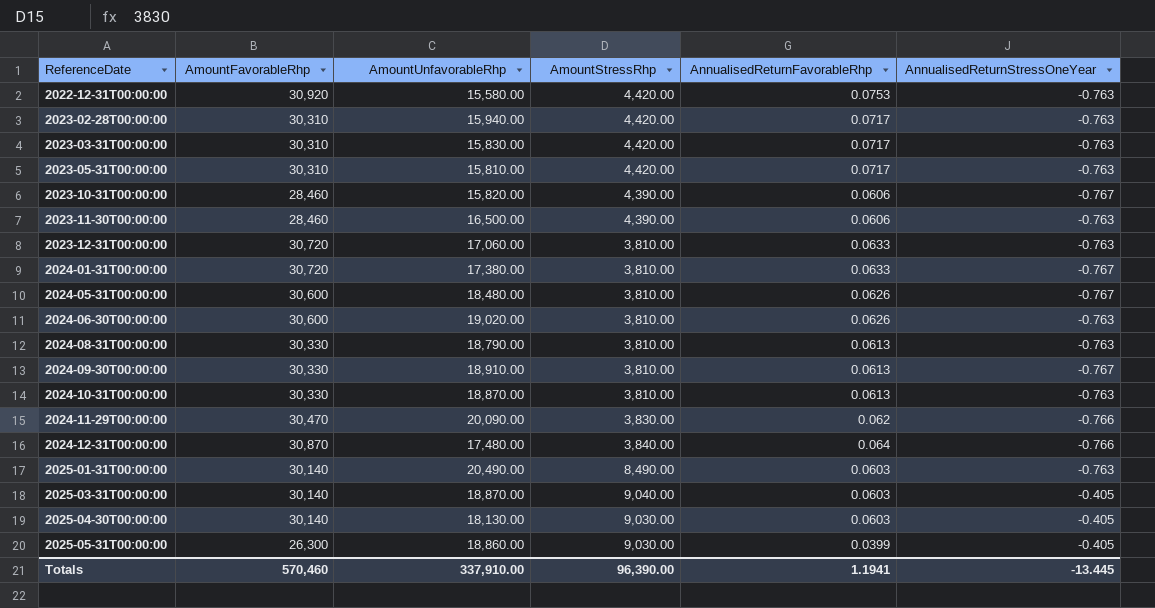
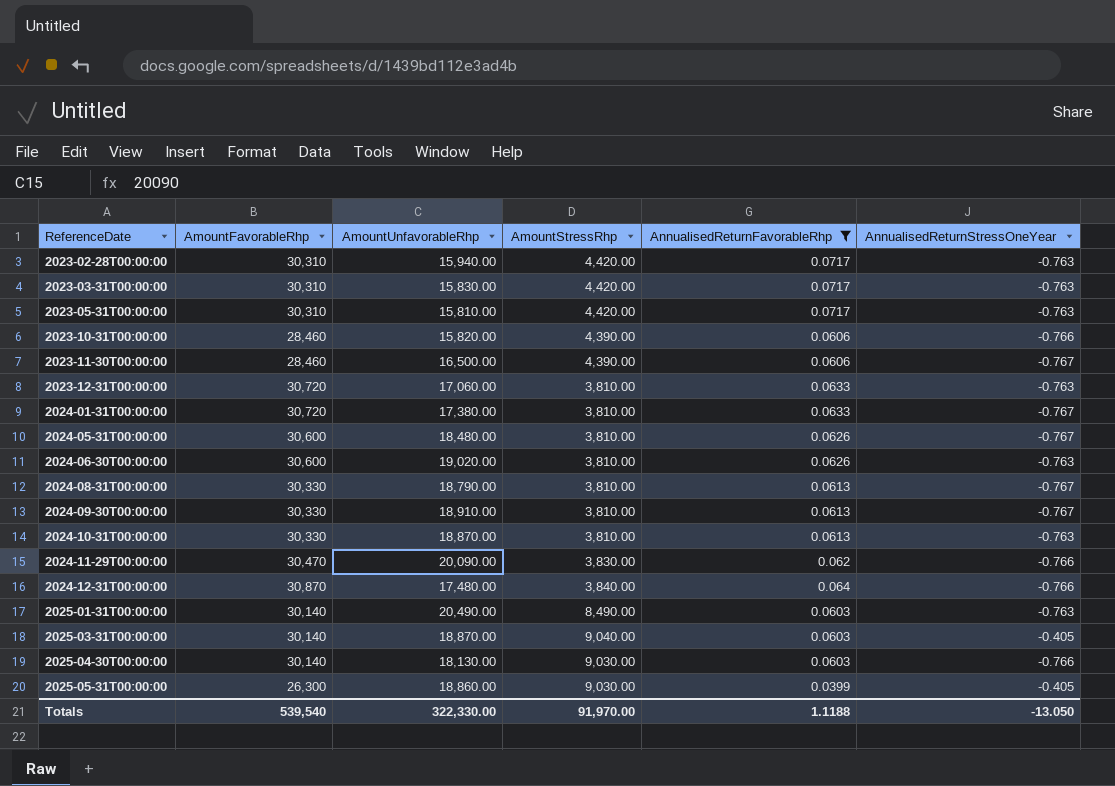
filter: none -> AnnualisedReturnFavorableRhp != 0.0753
2023-10-31T00:00:00 | AnnualisedReturnStressOneYear: -0.767 -> -0.766
2023-11-30T00:00:00 | AnnualisedReturnStressOneYear: -0.763 -> -0.767
2024-08-31T00:00:00 | AnnualisedReturnStressOneYear: -0.763 -> -0.767
2025-04-30T00:00:00 | AnnualisedReturnStressOneYear: -0.405 -> -0.766
Totals | AmountFavorableRhp: 570,460 -> 539,540
Totals | AmountUnfavorableRhp: 337,910.00 -> 322,330.00
Totals | AmountStressRhp: 96,390.00 -> 91,970.00
Totals | AnnualisedReturnFavorableRhp: 1.1941 -> 1.1188
Totals | AnnualisedReturnStressOneYear: -13.445 -> -13.050

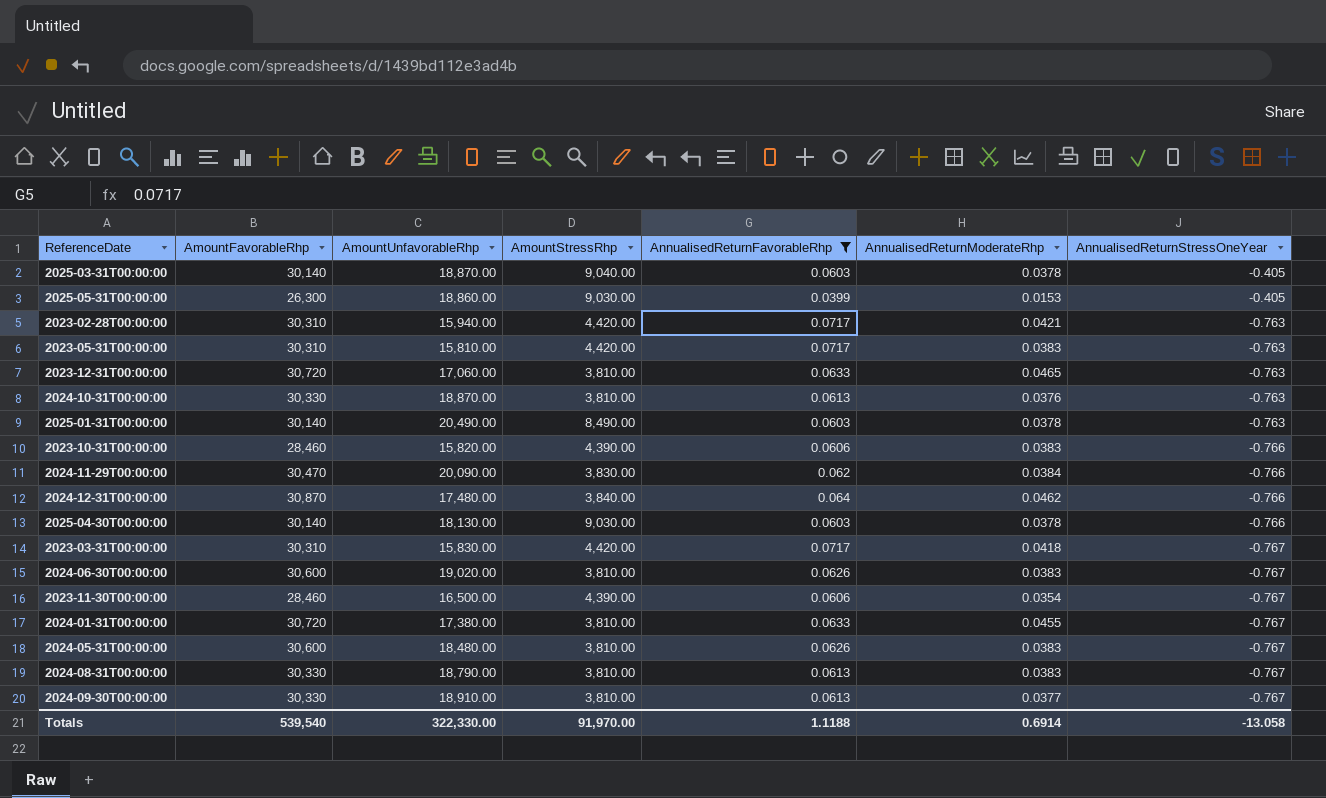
row order: ReferenceDate ascending -> AnnualisedReturnStressOneYear descending
column AnnualisedReturnModerateRhp | position: none -> 6
2023-03-31T00:00:00 | AnnualisedReturnStressOneYear: -0.763 -> -0.767
2024-06-30T00:00:00 | AnnualisedReturnStressOneYear: -0.763 -> -0.767
Totals | AnnualisedReturnStressOneYear: -13.050 -> -13.058

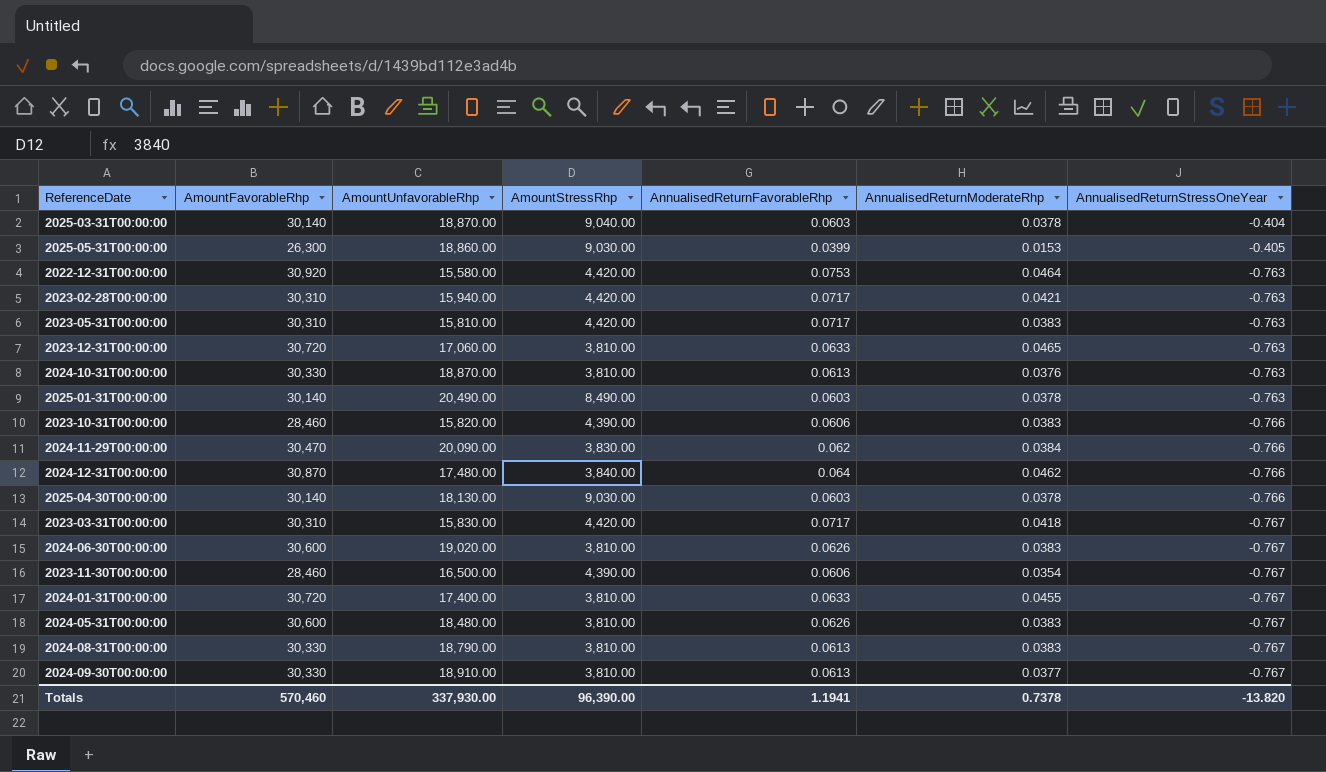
filter: AnnualisedReturnFavorableRhp != 0.0753 -> none
2025-03-31T00:00:00 | AnnualisedReturnStressOneYear: -0.405 -> -0.404
2024-01-31T00:00:00 | AmountUnfavorableRhp: 17,380.00 -> 17,400.00
Totals | AmountFavorableRhp: 539,540 -> 570,460
Totals | AmountUnfavorableRhp: 322,330.00 -> 337,930.00
Totals | AmountStressRhp: 91,970.00 -> 96,390.00
Totals | AnnualisedReturnFavorableRhp: 1.1188 -> 1.1941
Totals | AnnualisedReturnModerateRhp: 0.6914 -> 0.7378
Totals | AnnualisedReturnStressOneYear: -13.058 -> -13.820

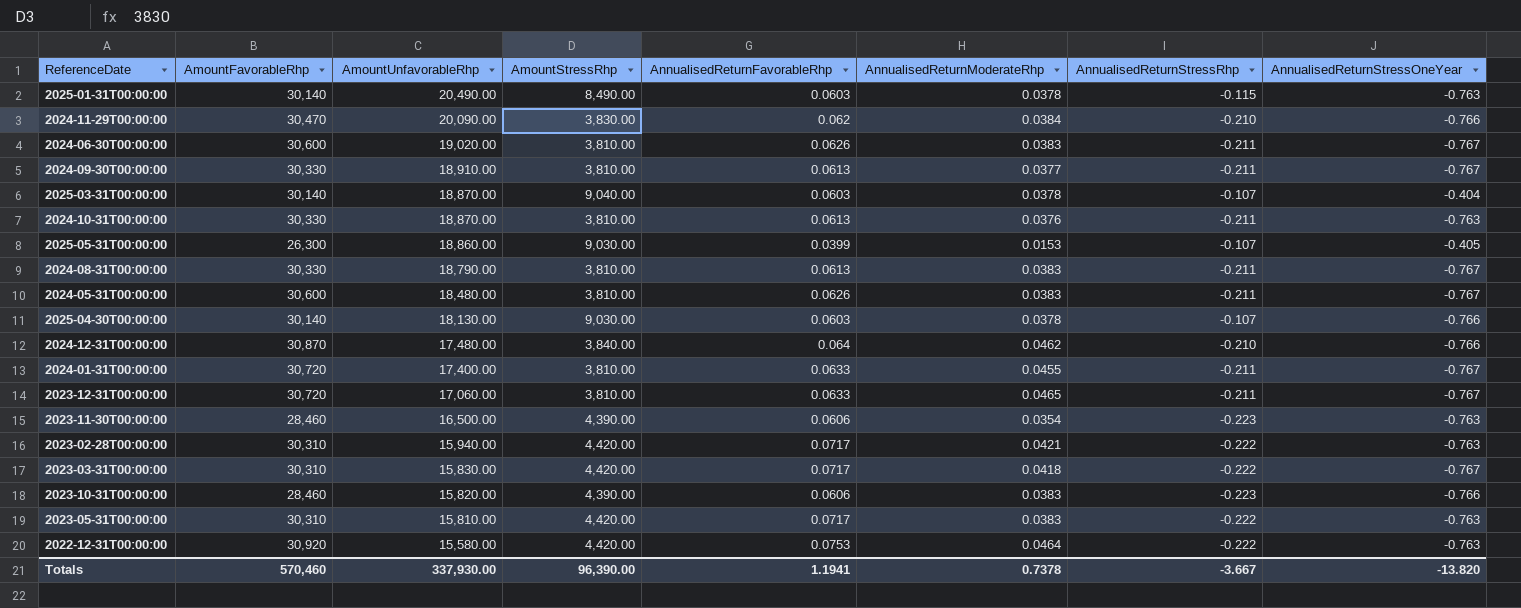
row order: AnnualisedReturnStressOneYear descending -> AmountUnfavorableRhp descending
column AnnualisedReturnStressRhp | position: none -> 7
2023-12-31T00:00:00 | AnnualisedReturnStressOneYear: -0.763 -> -0.767
2023-11-30T00:00:00 | AnnualisedReturnStressOneYear: -0.767 -> -0.763

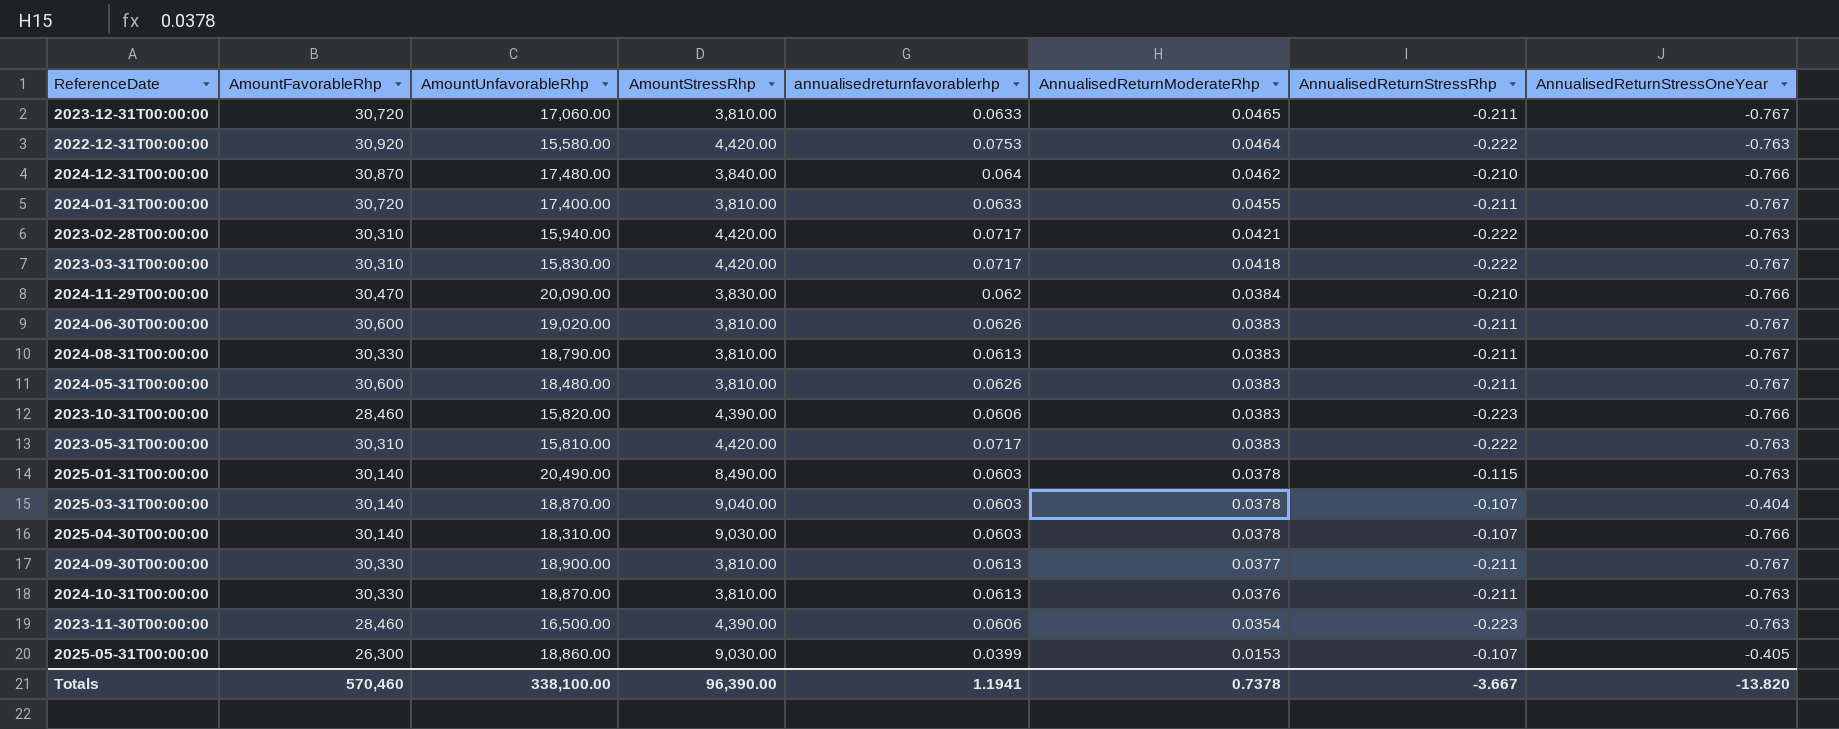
row order: AmountUnfavorableRhp descending -> AnnualisedReturnModerateRhp descending
column name: AnnualisedReturnFavorableRhp -> annualisedreturnfavorablerhp
2025-04-30T00:00:00 | AmountUnfavorableRhp: 18,130.00 -> 18,310.00
2024-09-30T00:00:00 | AmountUnfavorableRhp: 18,910.00 -> 18,900.00
Totals | AmountUnfavorableRhp: 337,930.00 -> 338,100.00

